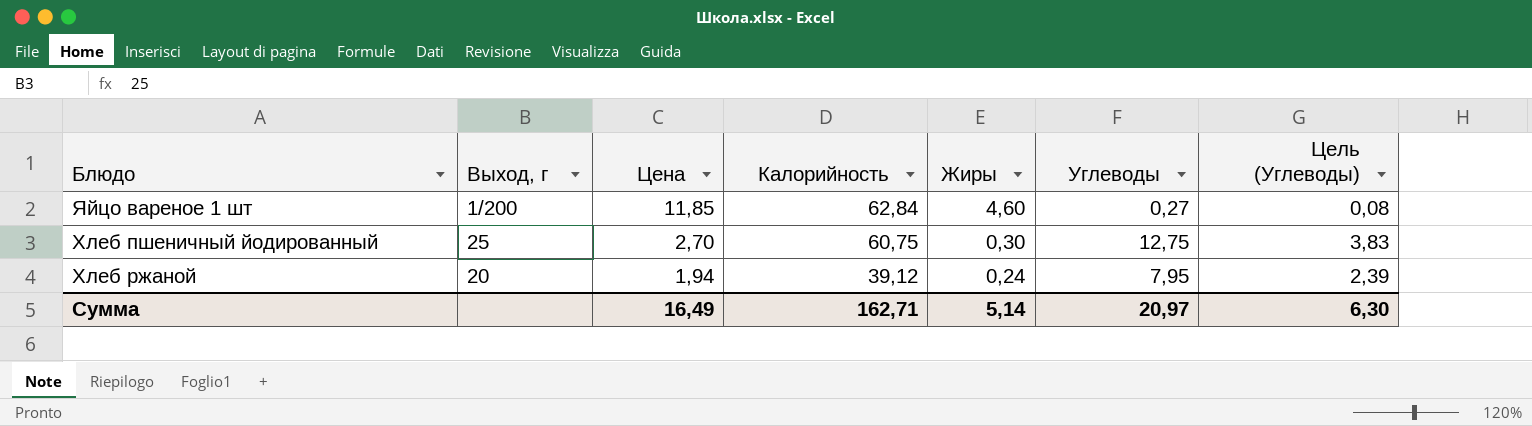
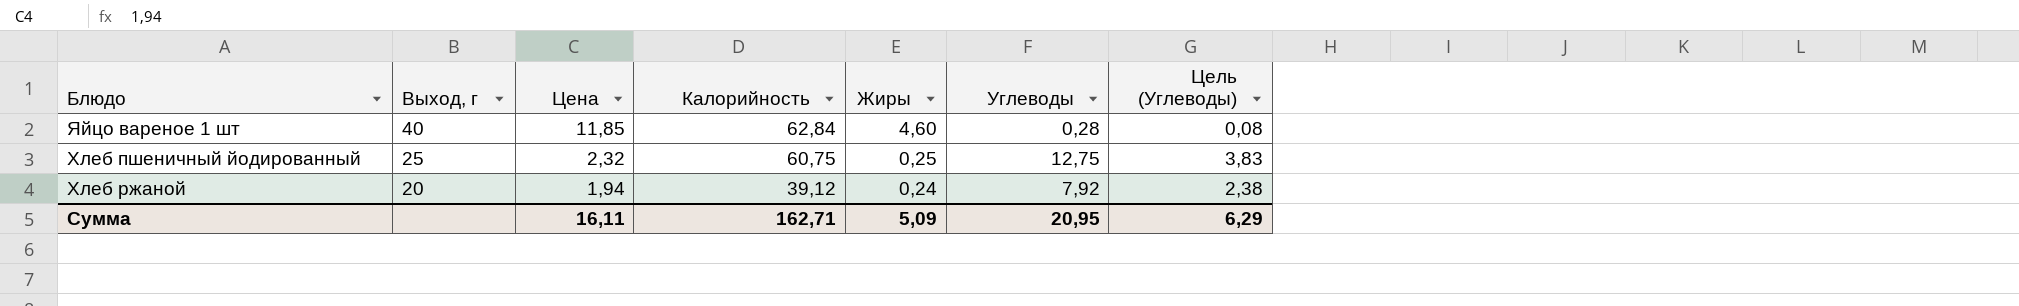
Яйцо вареное 1 шт | Выход, г: 1/200 -> 40
Яйцо вареное 1 шт | Углеводы: 0,27 -> 0,28
Хлеб пшеничный йодированный | Цена: 2,70 -> 2,32
Хлеб пшеничный йодированный | Жиры: 0,30 -> 0,25
Хлеб ржаной | Углеводы: 7,95 -> 7,92
Хлеб ржаной | Цель (Углеводы): 2,39 -> 2,38
Сумма | Цена: 16,49 -> 16,11
Сумма | Жиры: 5,14 -> 5,09
Сумма | Углеводы: 20,97 -> 20,95
Сумма | Цель (Углеводы): 6,30 -> 6,29

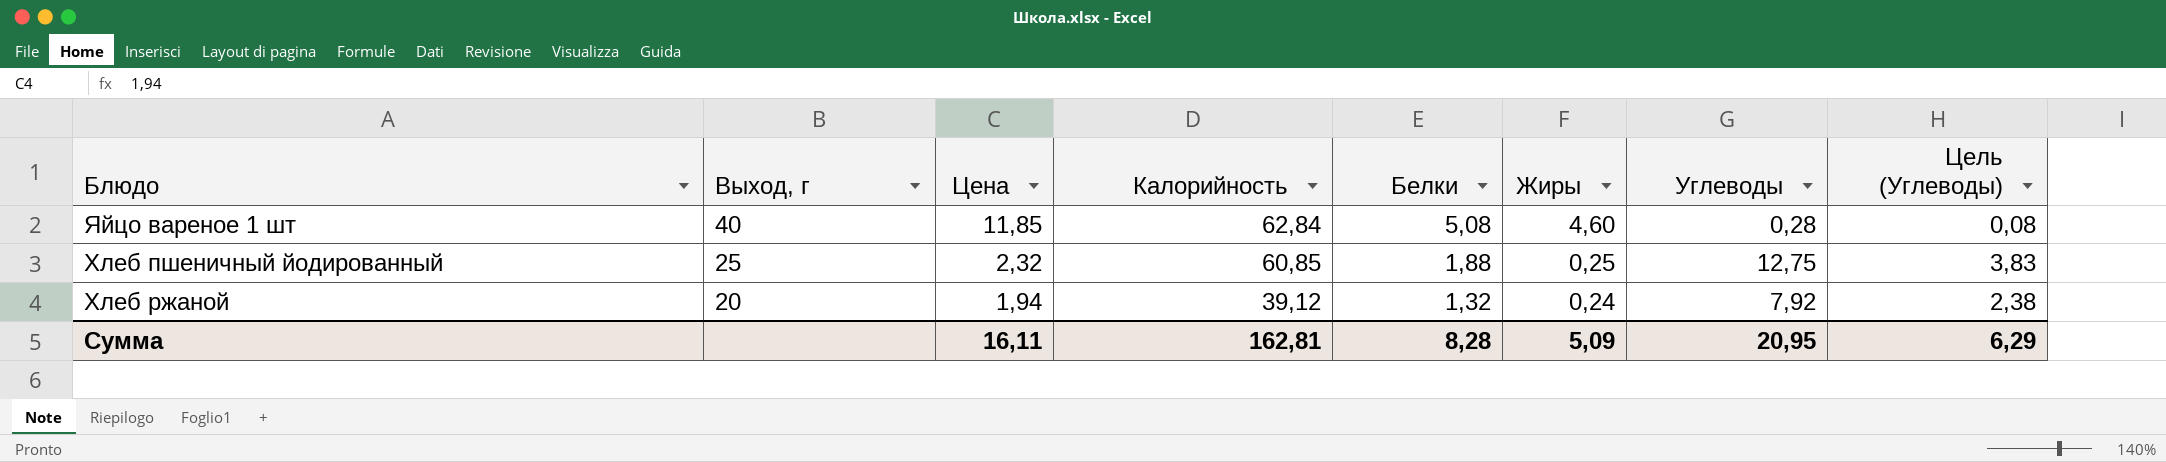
column Белки | position: none -> 5
Хлеб пшеничный йодированный | Калорийность: 60,75 -> 60,85
Сумма | Калорийность: 162,71 -> 162,81

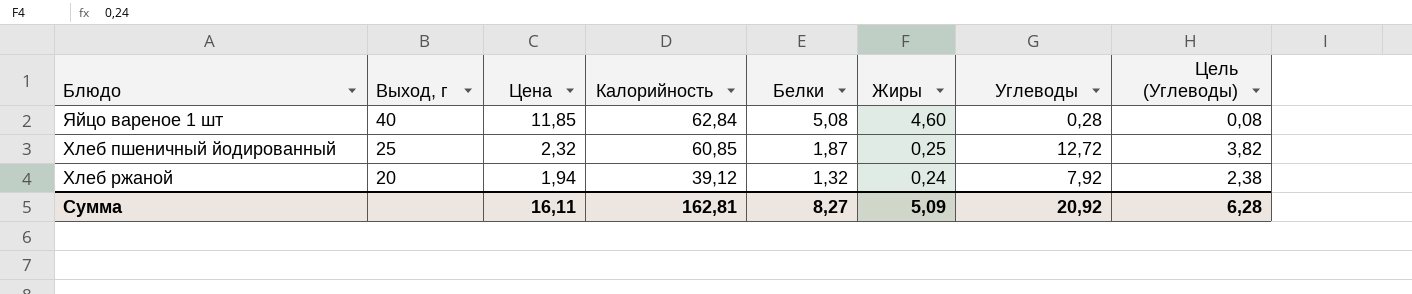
Хлеб пшеничный йодированный | Белки: 1,88 -> 1,87
Хлеб пшеничный йодированный | Углеводы: 12,75 -> 12,72
Хлеб пшеничный йодированный | Цель (Углеводы): 3,83 -> 3,82
Сумма | Белки: 8,28 -> 8,27
Сумма | Углеводы: 20,95 -> 20,92
Сумма | Цель (Углеводы): 6,29 -> 6,28

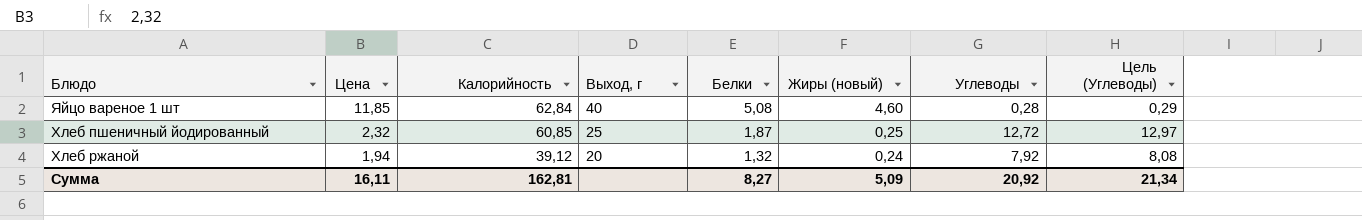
column Выход, г | position: 2 -> 4
column name: Жиры -> Жиры (новый)
column Цель (Углеводы) | formula: [Углеводы] * 0,3 -> [Углеводы] * 1,02
Сумма | Цель (Углеводы): 6,28 -> 21,34

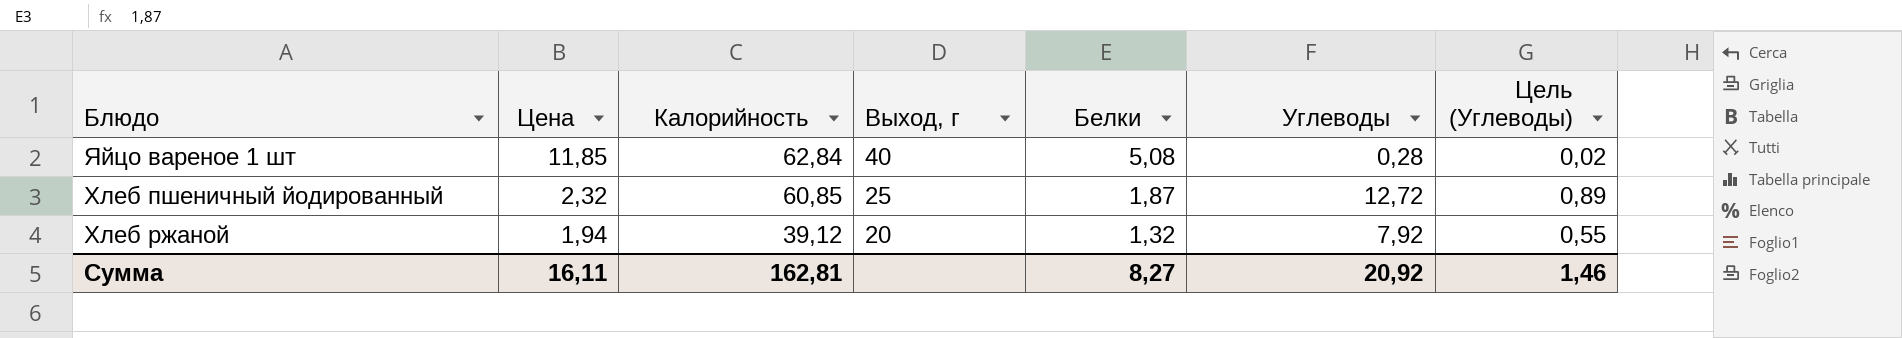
column Жиры (новый) | position: 6 -> none
column Цель (Углеводы) | formula: [Углеводы] * 1,02 -> [Углеводы] * 0,07
Сумма | Цель (Углеводы): 21,34 -> 1,46

